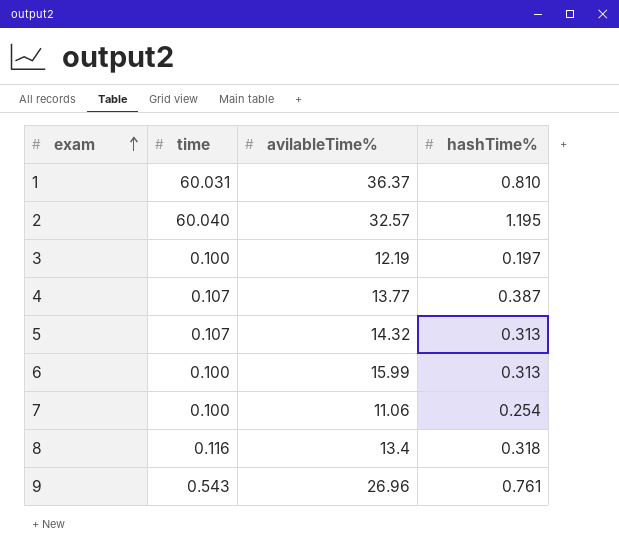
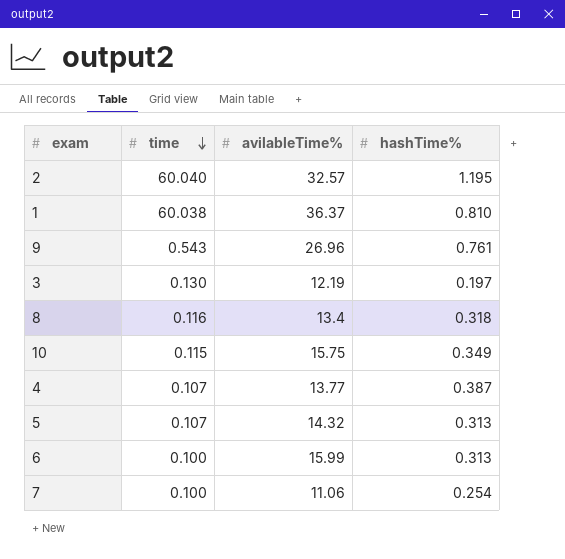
row order: exam ascending -> time descending
1 | time: 60.031 -> 60.038
3 | time: 0.100 -> 0.130
row 10: none -> 0.115 | 15.75 | 0.349

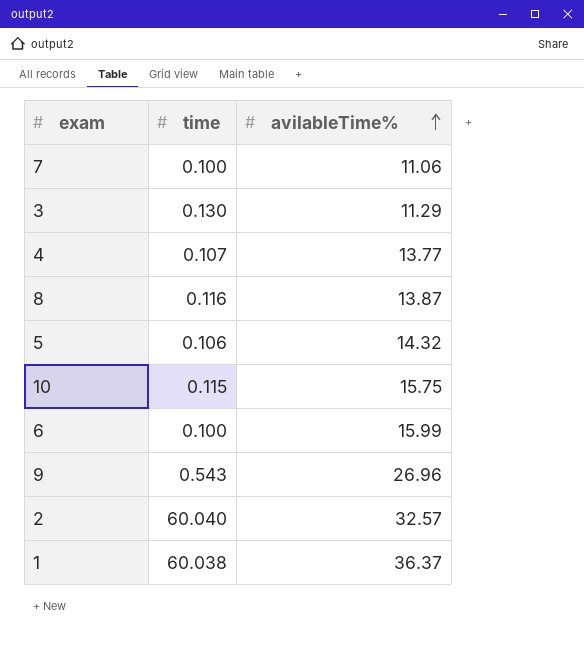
row order: time descending -> avilableTime% ascending
column hashTime% | position: 4 -> none
3 | avilableTime%: 12.19 -> 11.29
8 | avilableTime%: 13.4 -> 13.87
5 | time: 0.107 -> 0.106

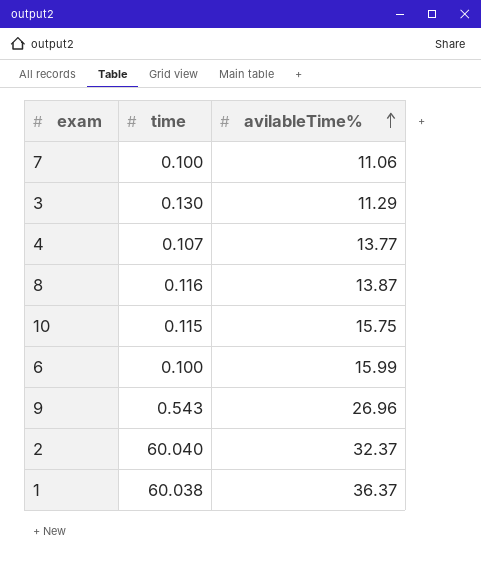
row 5: 0.106 | 14.32 -> none
2 | avilableTime%: 32.57 -> 32.37

